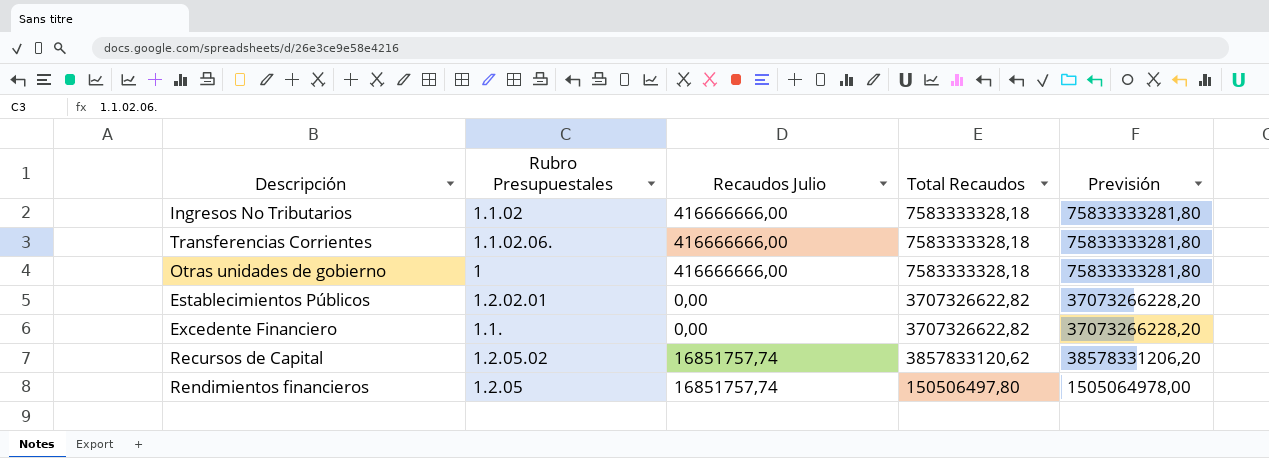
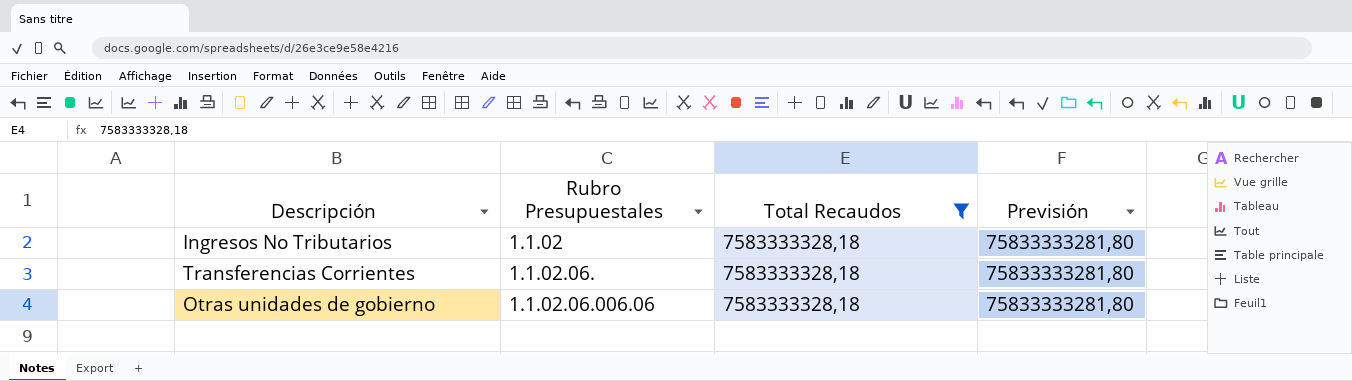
filter: none -> Total Recaudos = 7583333328,18
column Recaudos Julio | position: 3 -> none
Otras unidades de gobierno | Rubro Presupuestales: 1 -> 1.1.02.06.006.06

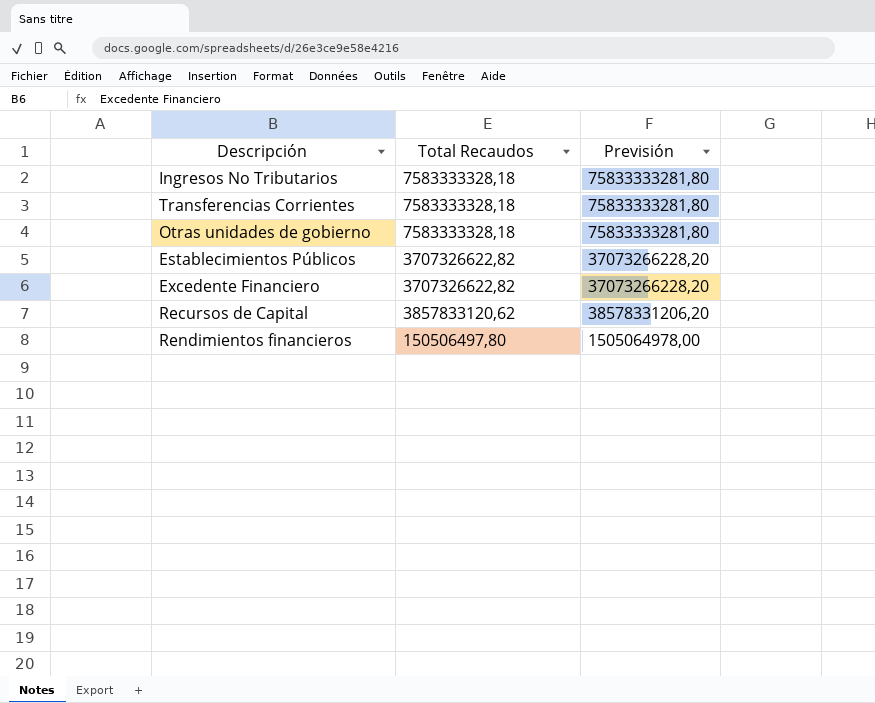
filter: Total Recaudos = 7583333328,18 -> none
column Rubro Presupuestales | position: 2 -> none

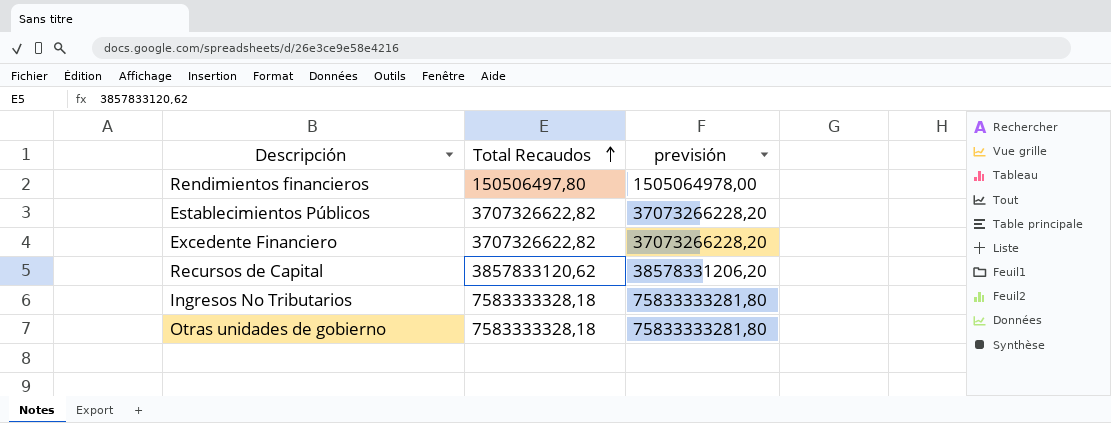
row order: none -> Total Recaudos ascending
column name: Previsión -> previsión
row Transferencias Corrientes: 7583333328,18 | 75833333281,80 -> none

